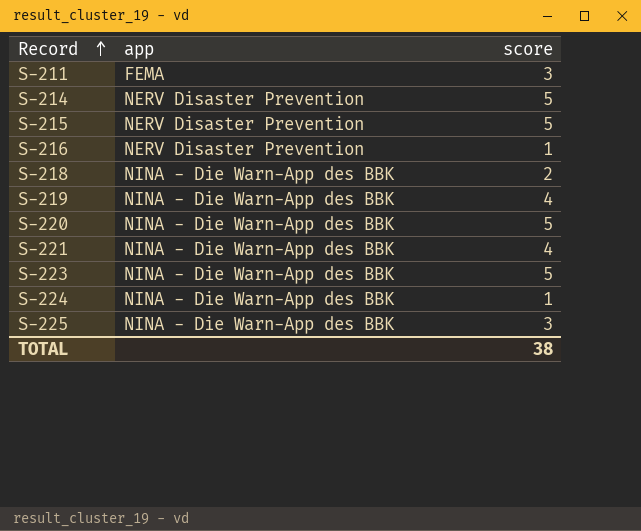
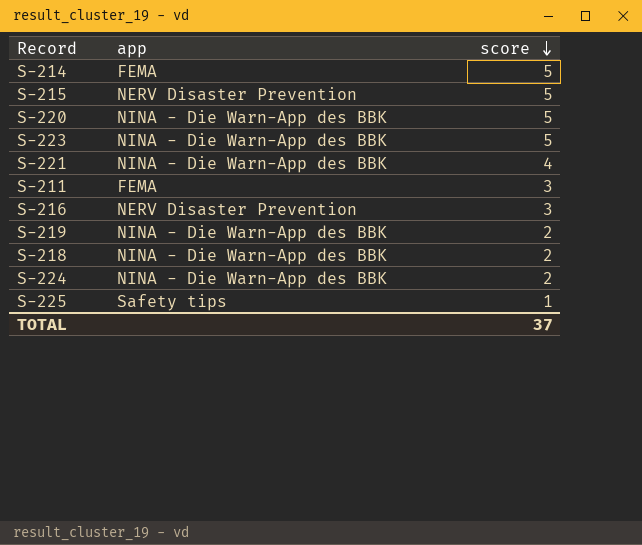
row order: Record ascending -> score descending
S-214 | app: NERV Disaster Prevention -> FEMA
S-216 | score: 1 -> 3
S-219 | score: 4 -> 2
S-224 | score: 1 -> 2
S-225 | app: NINA - Die Warn-App des BBK -> Safety tips
S-225 | score: 3 -> 1
TOTAL | score: 38 -> 37

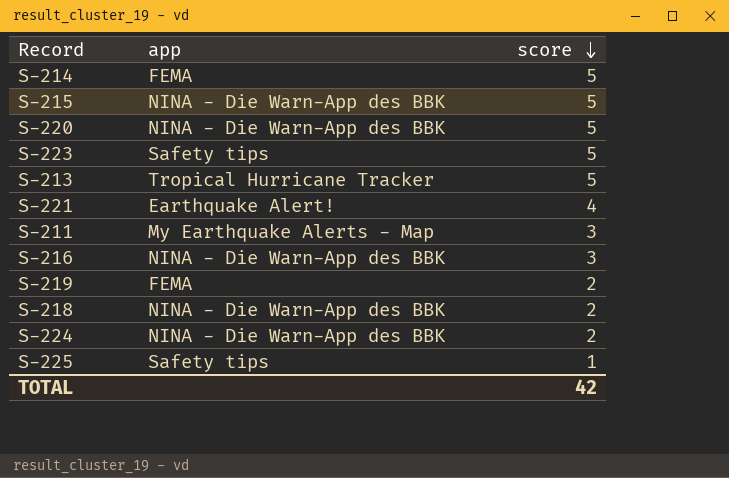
S-215 | app: NERV Disaster Prevention -> NINA - Die Warn-App des BBK
S-223 | app: NINA - Die Warn-App des BBK -> Safety tips
row S-213: none -> Tropical Hurricane Tracker | 5
S-221 | app: NINA - Die Warn-App des BBK -> Earthquake Alert!
S-211 | app: FEMA -> My Earthquake Alerts - Map
S-216 | app: NERV Disaster Prevention -> NINA - Die Warn-App des BBK
S-219 | app: NINA - Die Warn-App des BBK -> FEMA
TOTAL | score: 37 -> 42

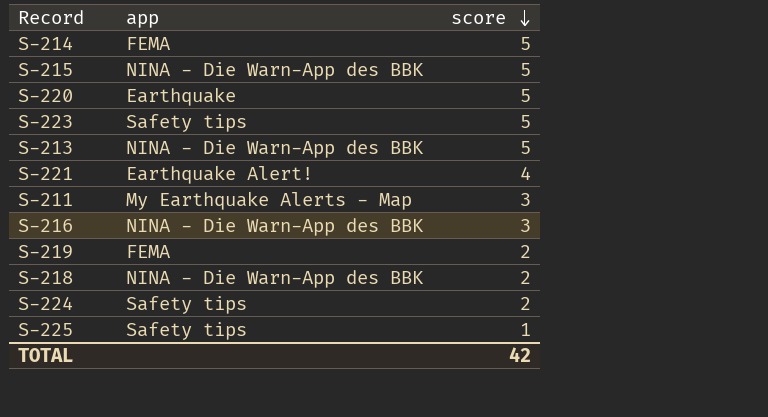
S-220 | app: NINA - Die Warn-App des BBK -> Earthquake
S-213 | app: Tropical Hurricane Tracker -> NINA - Die Warn-App des BBK
S-224 | app: NINA - Die Warn-App des BBK -> Safety tips

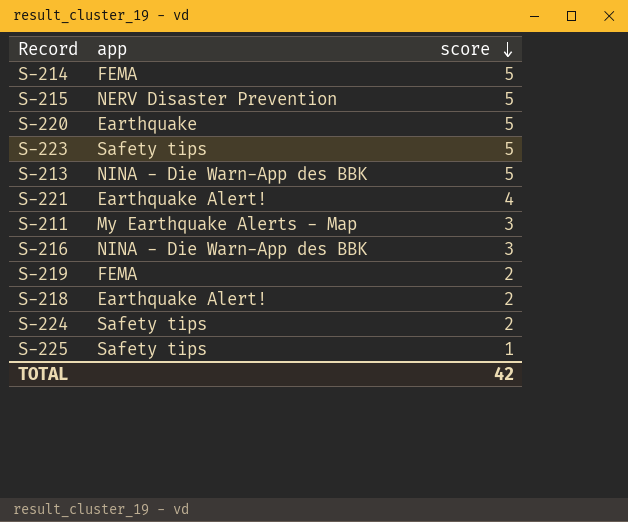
S-215 | app: NINA - Die Warn-App des BBK -> NERV Disaster Prevention
S-218 | app: NINA - Die Warn-App des BBK -> Earthquake Alert!

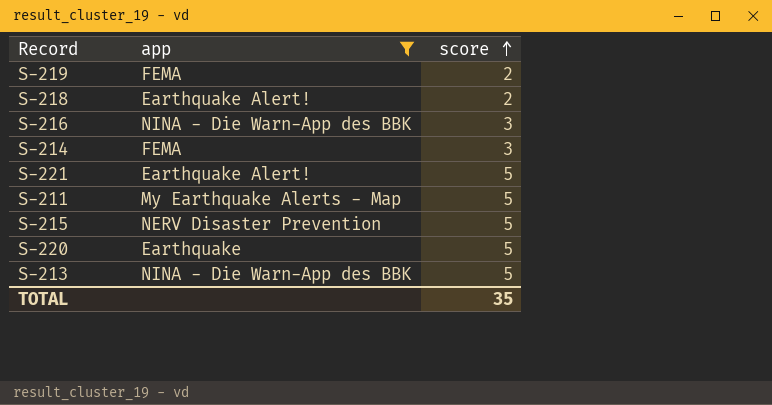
filter: none -> app != Safety tips
row order: score descending -> score ascending
S-214 | score: 5 -> 3
S-221 | score: 4 -> 5
S-211 | score: 3 -> 5
TOTAL | score: 42 -> 35

